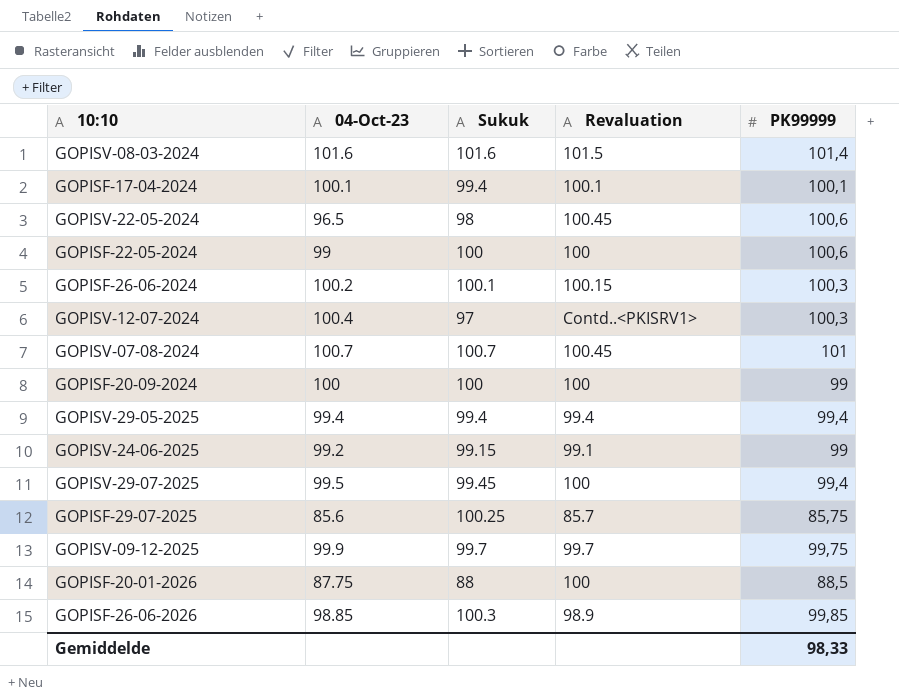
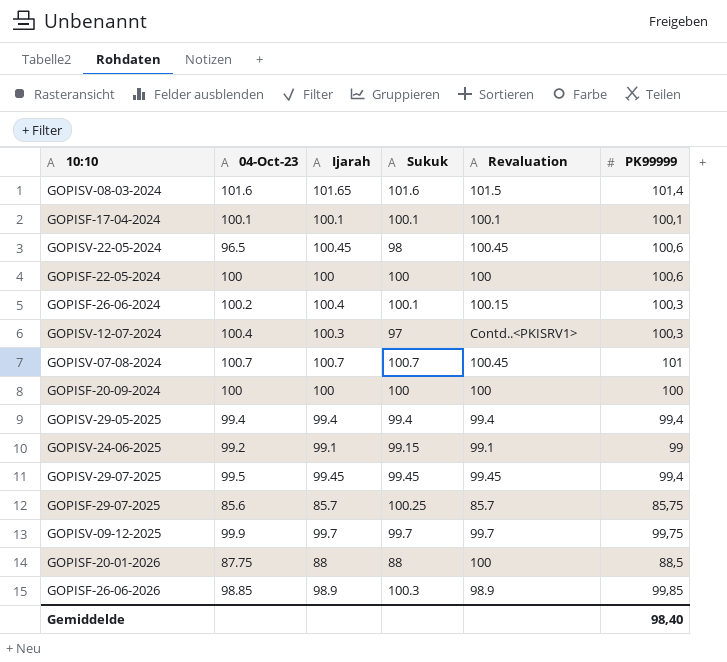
column Ijarah | position: none -> 3
GOPISF-17-04-2024 | Sukuk: 99.4 -> 100.1
GOPISF-22-05-2024 | 04-Oct-23: 99 -> 100
GOPISF-20-09-2024 | PK99999: 99 -> 100
GOPISV-29-07-2025 | Revaluation: 100 -> 99.45
Gemiddelde | PK99999: 98,33 -> 98,40

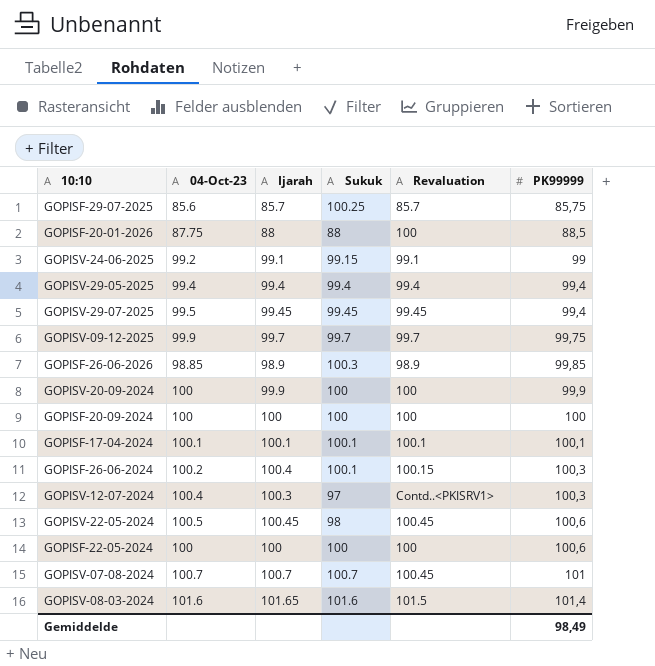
row order: none -> PK99999 ascending
row GOPISV-20-09-2024: none -> 100 | 99.9 | 100 | 100 | 99,9
GOPISV-22-05-2024 | 04-Oct-23: 96.5 -> 100.5
Gemiddelde | PK99999: 98,40 -> 98,49

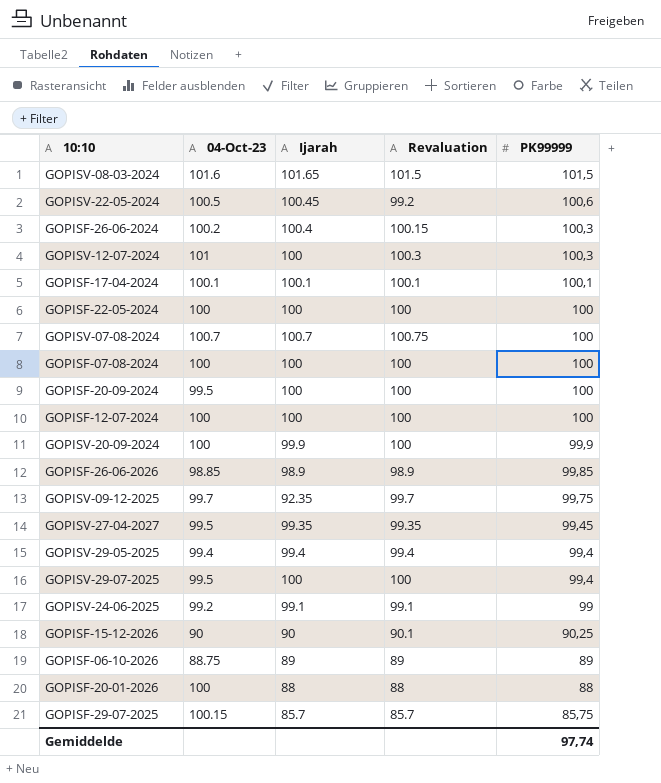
row order: PK99999 ascending -> PK99999 descending
column Sukuk | position: 4 -> none
GOPISV-08-03-2024 | PK99999: 101,4 -> 101,5
GOPISV-22-05-2024 | Revaluation: 100.45 -> 99.2
GOPISV-12-07-2024 | 04-Oct-23: 100.4 -> 101
GOPISV-12-07-2024 | Ijarah: 100.3 -> 100
GOPISV-12-07-2024 | Revaluation: Contd..<PKISRV1> -> 100.3
GOPISF-22-05-2024 | PK99999: 100,6 -> 100
GOPISV-07-08-2024 | Revaluation: 100.45 -> 100.75
GOPISV-07-08-2024 | PK99999: 101 -> 100
row GOPISF-07-08-2024: none -> 100 | 100 | 100 | 100
GOPISF-20-09-2024 | 04-Oct-23: 100 -> 99.5
row GOPISF-12-07-2024: none -> 100 | 100 | 100 | 100
GOPISV-09-12-2025 | 04-Oct-23: 99.9 -> 99.7
GOPISV-09-12-2025 | Ijarah: 99.7 -> 92.35
row GOPISV-27-04-2027: none -> 99.5 | 99.35 | 99.35 | 99,45
GOPISV-29-07-2025 | Ijarah: 99.45 -> 100
GOPISV-29-07-2025 | Revaluation: 99.45 -> 100
row GOPISF-15-12-2026: none -> 90 | 90 | 90.1 | 90,25
row GOPISF-06-10-2026: none -> 88.75 | 89 | 89 | 89
GOPISF-20-01-2026 | 04-Oct-23: 87.75 -> 100
GOPISF-20-01-2026 | Revaluation: 100 -> 88
GOPISF-20-01-2026 | PK99999: 88,5 -> 88
GOPISF-29-07-2025 | 04-Oct-23: 85.6 -> 100.15
Gemiddelde | PK99999: 98,49 -> 97,74

